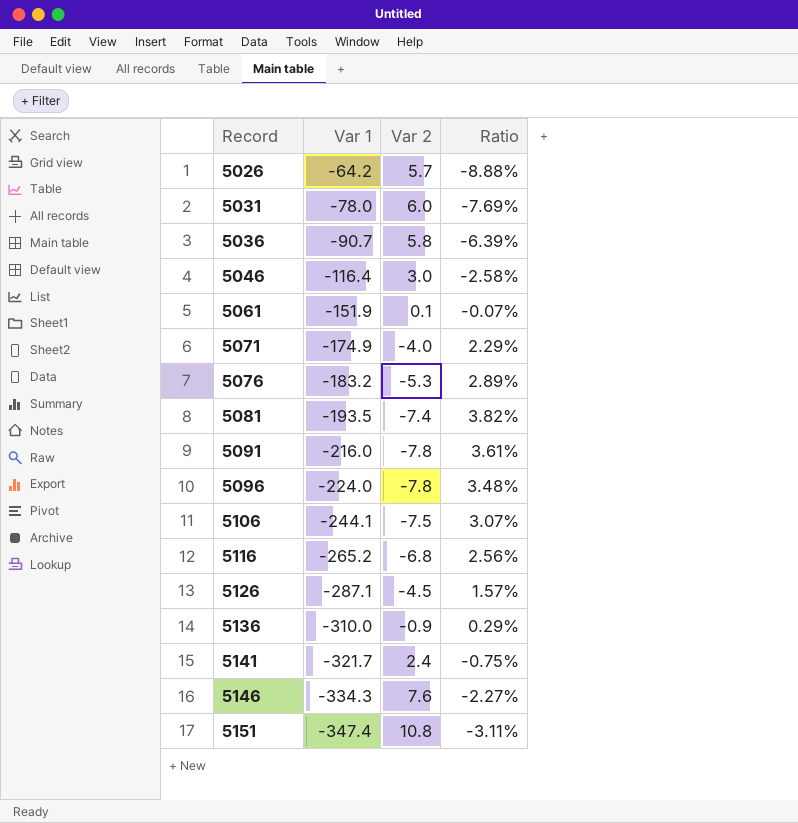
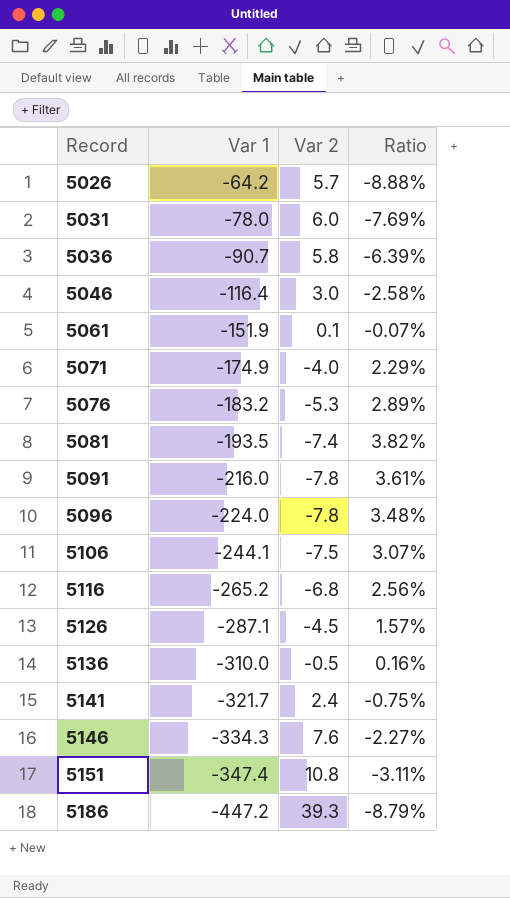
5136 | Var 2: -0.9 -> -0.5
5136 | Ratio: 0.29% -> 0.16%
row 5186: none -> -447.2 | 39.3 | -8.79%

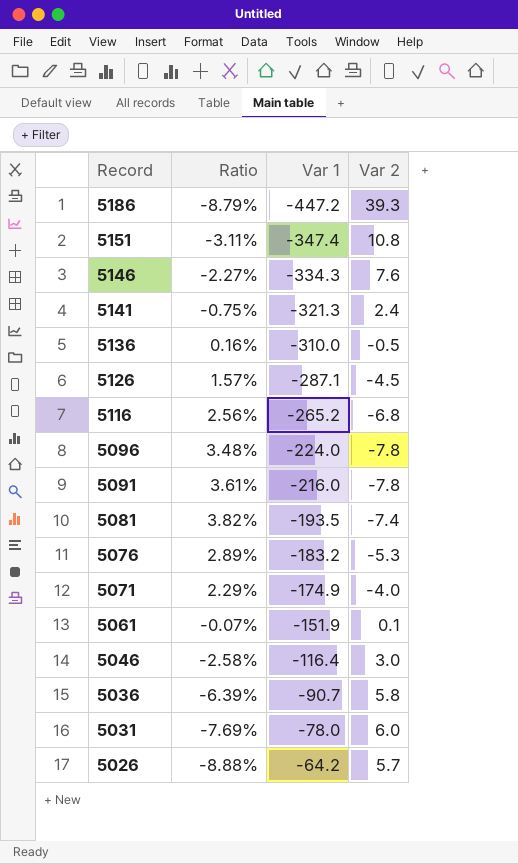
row order: Record ascending -> Record descending
column Ratio | position: 4 -> 2
row 5106: -244.1 | -7.5 | 3.07% -> none
5141 | Var 1: -321.7 -> -321.3

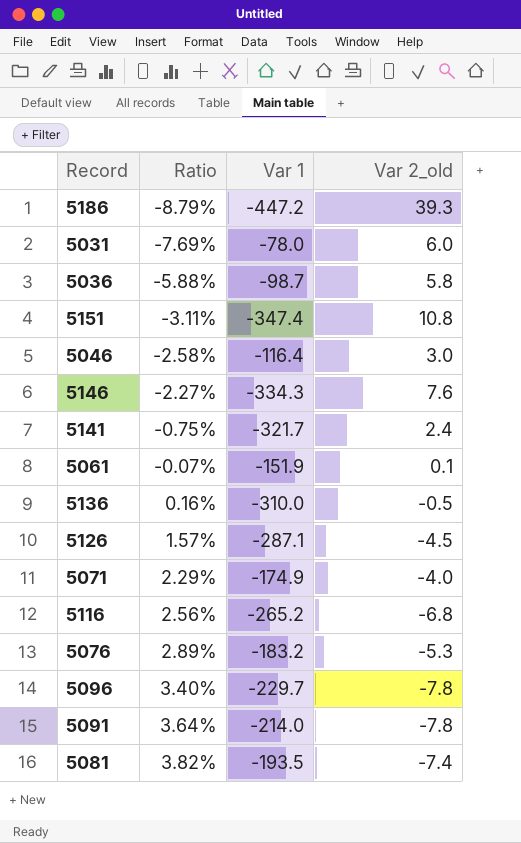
row order: Record descending -> Ratio ascending
column name: Var 2 -> Var 2_old
row 5026: -8.88% | -64.2 | 5.7 -> none
5036 | Ratio: -6.39% -> -5.88%
5036 | Var 1: -90.7 -> -98.7
5141 | Var 1: -321.3 -> -321.7
5096 | Ratio: 3.48% -> 3.40%
5096 | Var 1: -224.0 -> -229.7
5091 | Ratio: 3.61% -> 3.64%
5091 | Var 1: -216.0 -> -214.0

